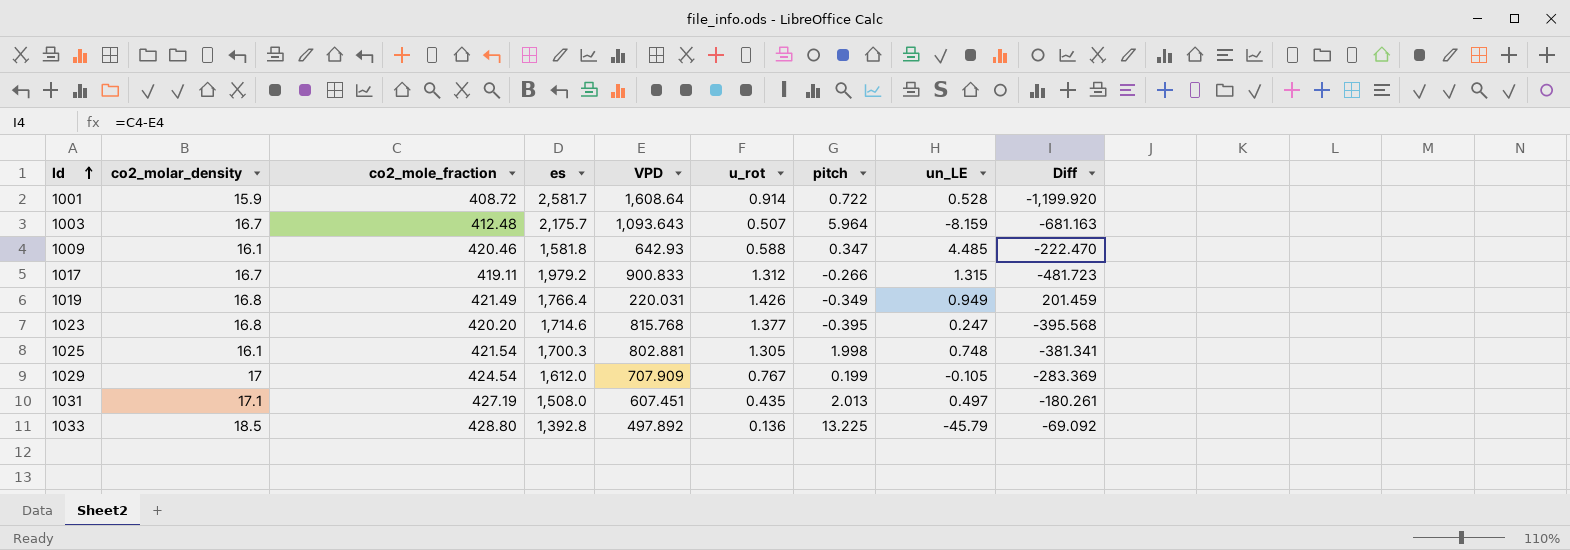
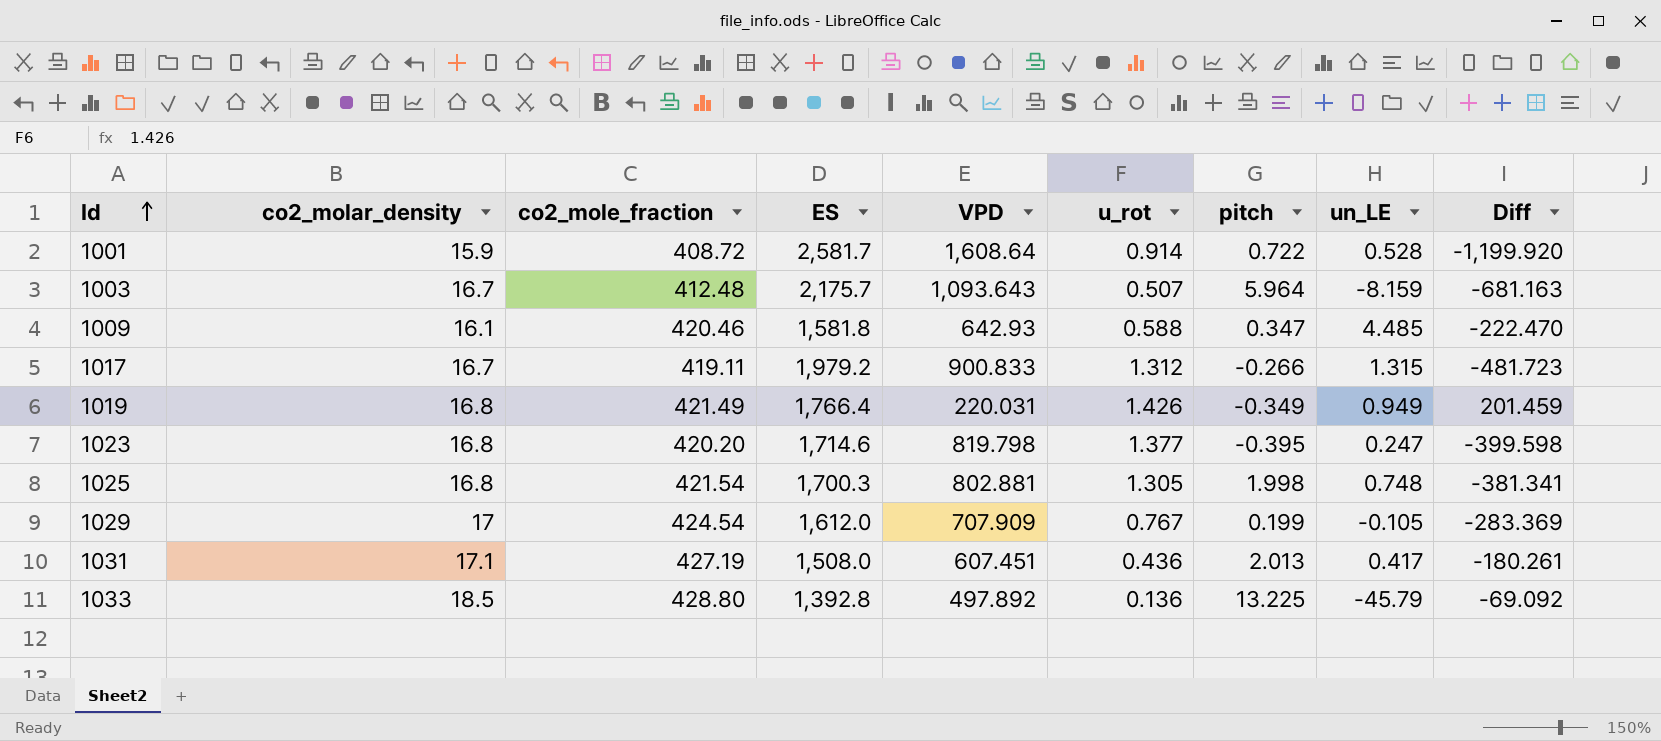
column name: es -> ES
1023 | VPD: 815.768 -> 819.798
1023 | Diff: -395.568 -> -399.598
1025 | co2_molar_density: 16.1 -> 16.8
1031 | u_rot: 0.435 -> 0.436
1031 | un_LE: 0.497 -> 0.417

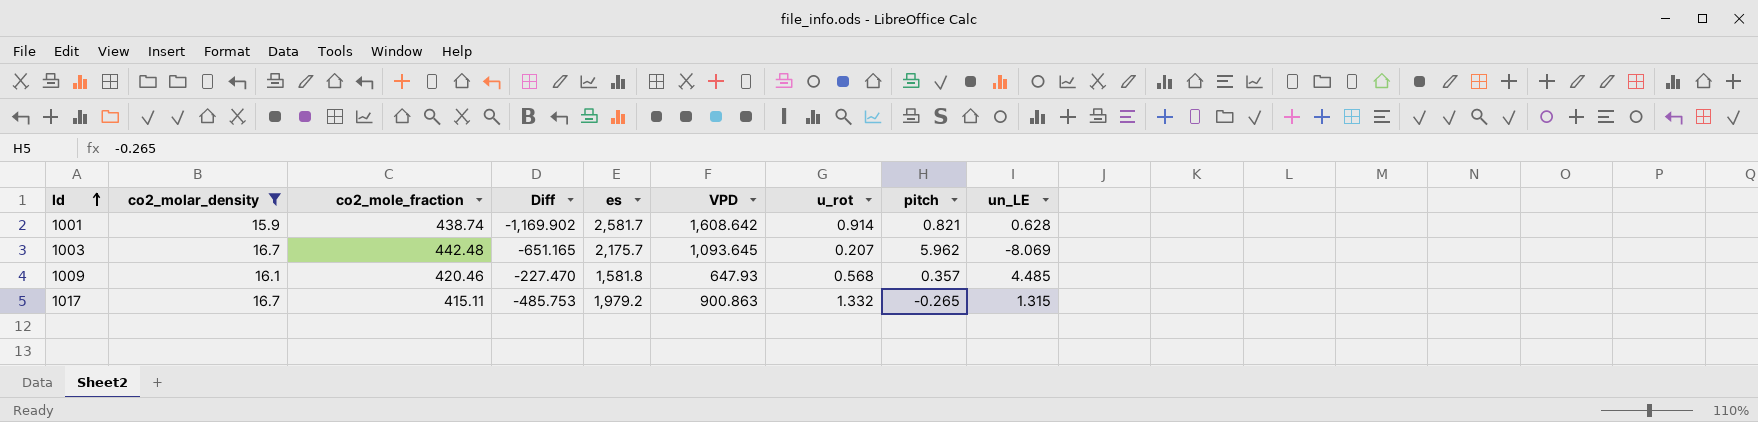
filter: none -> co2_molar_density <= 16.7
column Diff | position: 9 -> 4
column name: ES -> es
1001 | co2_mole_fraction: 408.72 -> 438.74
1001 | Diff: -1,199.920 -> -1,169.902
1001 | VPD: 1,608.64 -> 1,608.642
1001 | pitch: 0.722 -> 0.821
1001 | un_LE: 0.528 -> 0.628
1003 | co2_mole_fraction: 412.48 -> 442.48
1003 | Diff: -681.163 -> -651.165
1003 | VPD: 1,093.643 -> 1,093.645
1003 | u_rot: 0.507 -> 0.207
1003 | pitch: 5.964 -> 5.962
1003 | un_LE: -8.159 -> -8.069
1009 | Diff: -222.470 -> -227.470
1009 | VPD: 642.93 -> 647.93
1009 | u_rot: 0.588 -> 0.568
1009 | pitch: 0.347 -> 0.357
1017 | co2_mole_fraction: 419.11 -> 415.11
1017 | Diff: -481.723 -> -485.753
1017 | VPD: 900.833 -> 900.863
1017 | u_rot: 1.312 -> 1.332
1017 | pitch: -0.266 -> -0.265

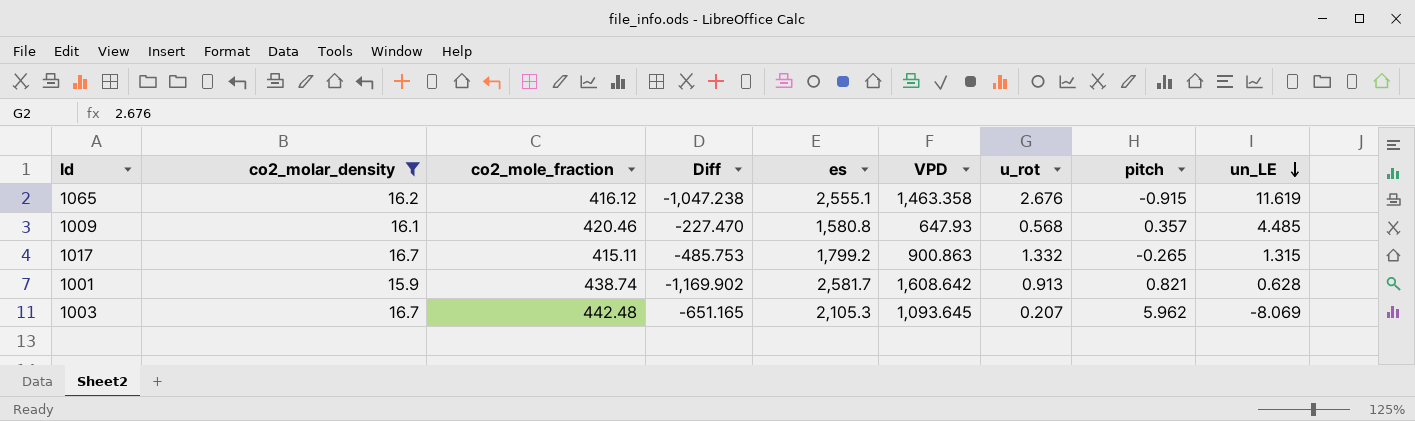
row order: Id ascending -> un_LE descending
row 1065: none -> 16.2 | 416.12 | -1,047.238 | 2,555.1 | 1,463.358 | 2.676 | -0.915 | 11.619
1009 | es: 1,581.8 -> 1,580.8
1017 | es: 1,979.2 -> 1,799.2
1001 | u_rot: 0.914 -> 0.913
1003 | es: 2,175.7 -> 2,105.3

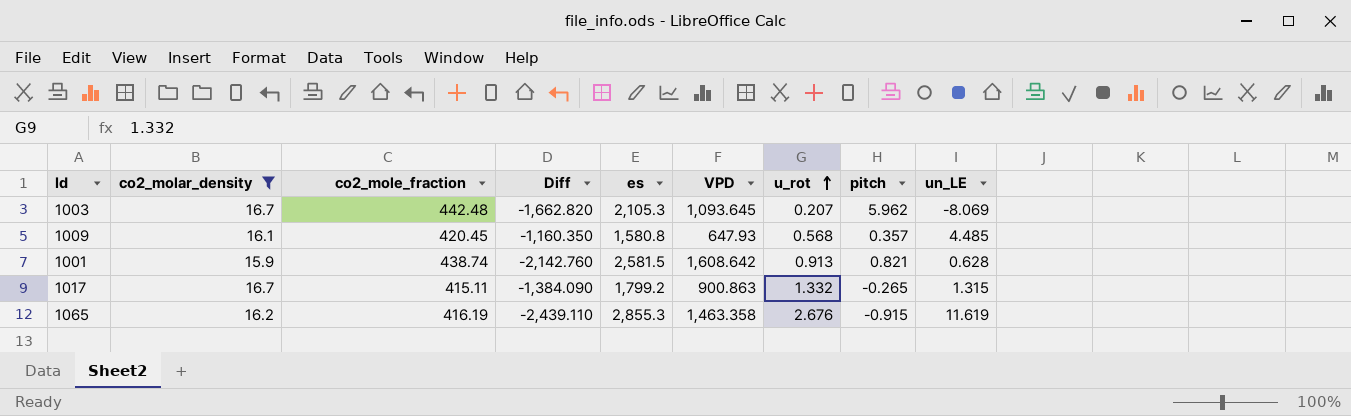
row order: un_LE descending -> u_rot ascending
column Diff | formula: [co2_mole_fraction] - [VPD] -> [co2_mole_fraction] - [es]
1009 | co2_mole_fraction: 420.46 -> 420.45
1001 | es: 2,581.7 -> 2,581.5
1065 | co2_mole_fraction: 416.12 -> 416.19
1065 | es: 2,555.1 -> 2,855.3

